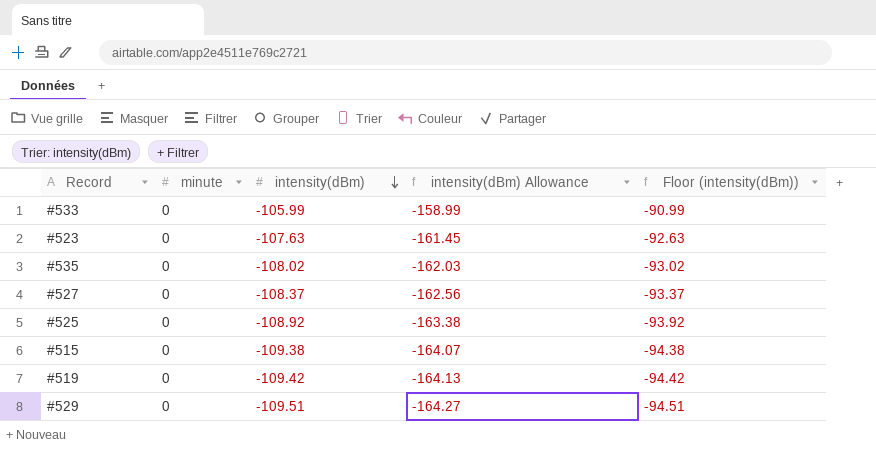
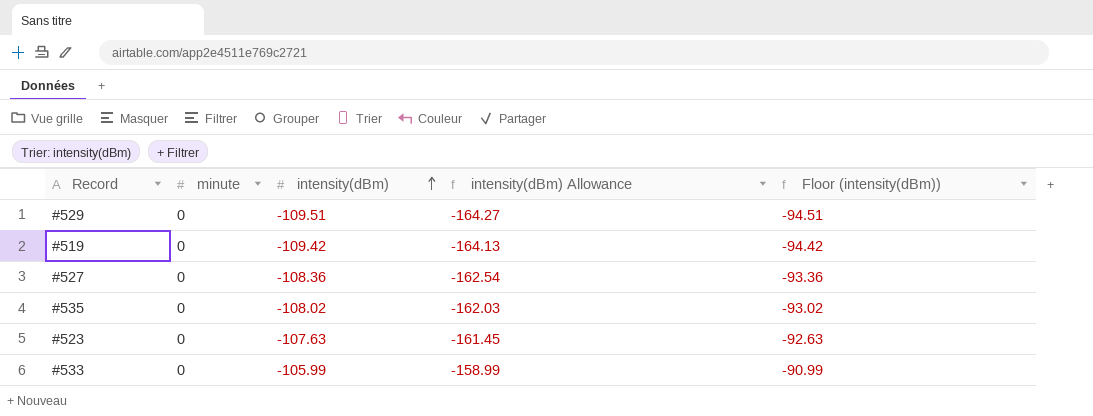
row order: intensity(dBm) descending -> intensity(dBm) ascending
row #525: 0 | -108.92 | -163.38 | -93.92 -> none
row #515: 0 | -109.38 | -164.07 | -94.38 -> none
#527 | intensity(dBm): -108.37 -> -108.36
#527 | intensity(dBm) Allowance: -162.56 -> -162.54
#527 | Floor (intensity(dBm)): -93.37 -> -93.36

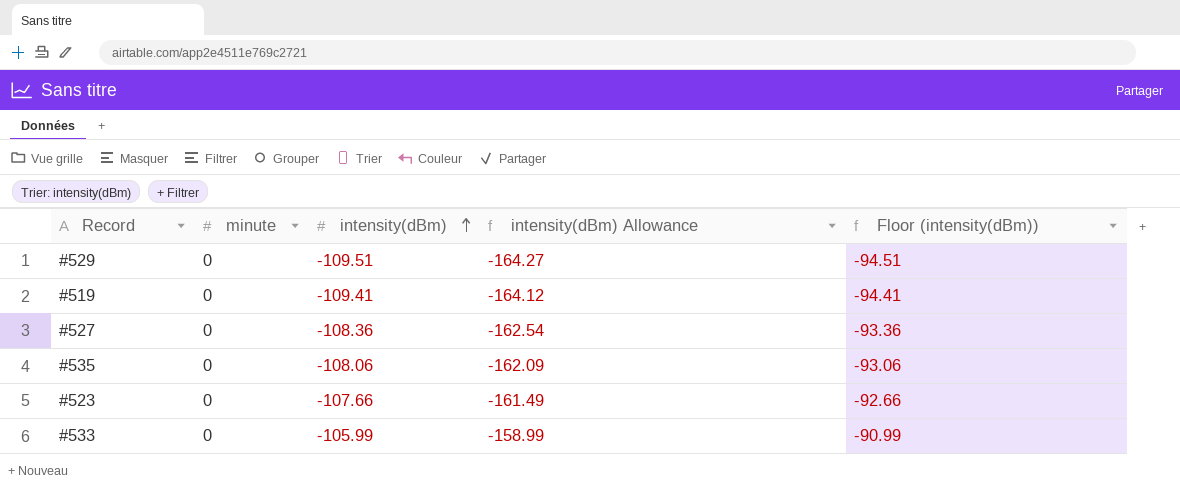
#519 | intensity(dBm): -109.42 -> -109.41
#519 | intensity(dBm) Allowance: -164.13 -> -164.12
#519 | Floor (intensity(dBm)): -94.42 -> -94.41
#535 | intensity(dBm): -108.02 -> -108.06
#535 | intensity(dBm) Allowance: -162.03 -> -162.09
#535 | Floor (intensity(dBm)): -93.02 -> -93.06
#523 | intensity(dBm): -107.63 -> -107.66
#523 | intensity(dBm) Allowance: -161.45 -> -161.49
#523 | Floor (intensity(dBm)): -92.63 -> -92.66

